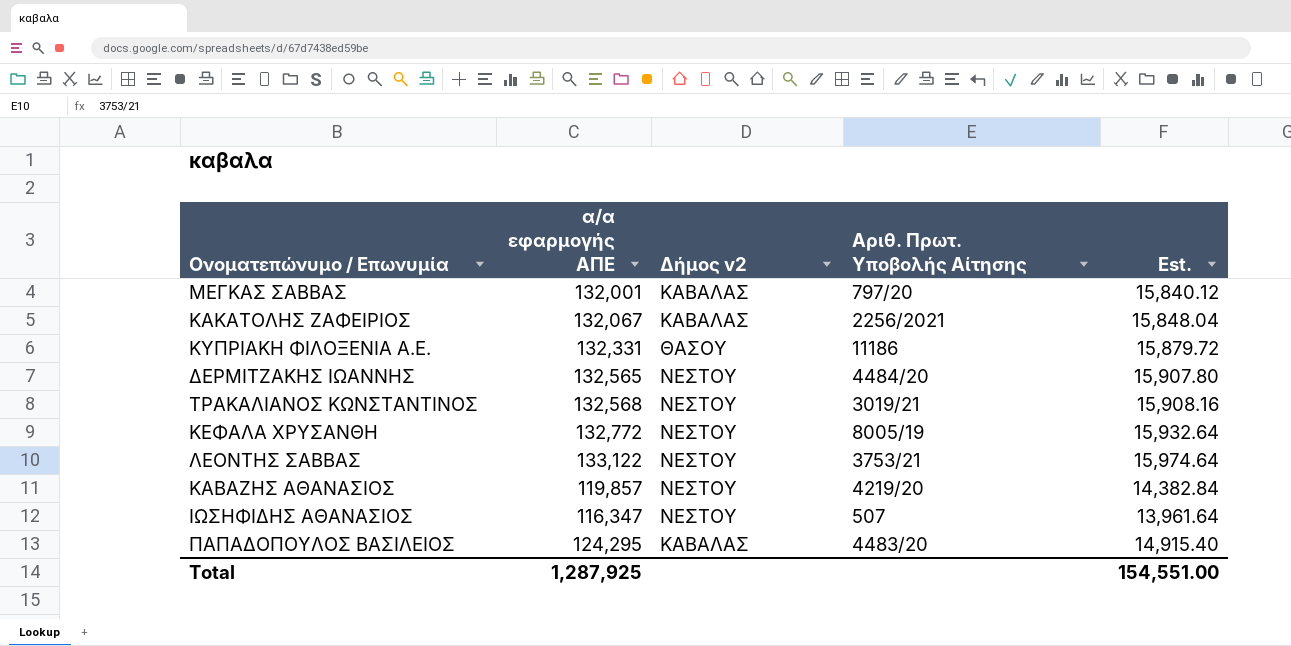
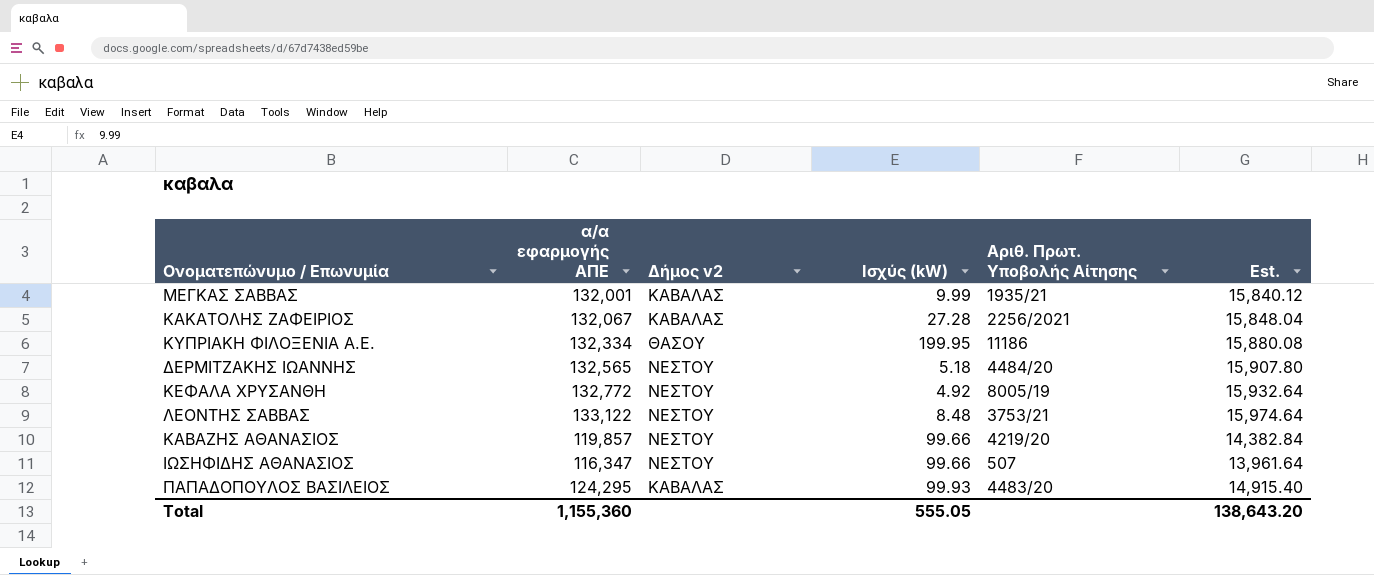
column Ισχύς (kW) | position: none -> 4
row ΤΡΑΚΑΛΙΑΝΟΣ ΚΩΝΣΤΑΝΤΙΝΟΣ: 132,568 | ΝΕΣΤΟΥ | 3019/21 | 15,908.16 -> none
ΜΕΓΚΑΣ ΣΑΒΒΑΣ | Αριθ. Πρωτ. Υποβολής Αίτησης: 797/20 -> 1935/21
ΚΥΠΡΙΑΚΗ ΦΙΛΟΞΕΝΙΑ Α.Ε. | α/α εφαρμογής ΑΠΕ: 132,331 -> 132,334
ΚΥΠΡΙΑΚΗ ΦΙΛΟΞΕΝΙΑ Α.Ε. | Est.: 15,879.72 -> 15,880.08
Total | α/α εφαρμογής ΑΠΕ: 1,287,925 -> 1,155,360
Total | Est.: 154,551.00 -> 138,643.20

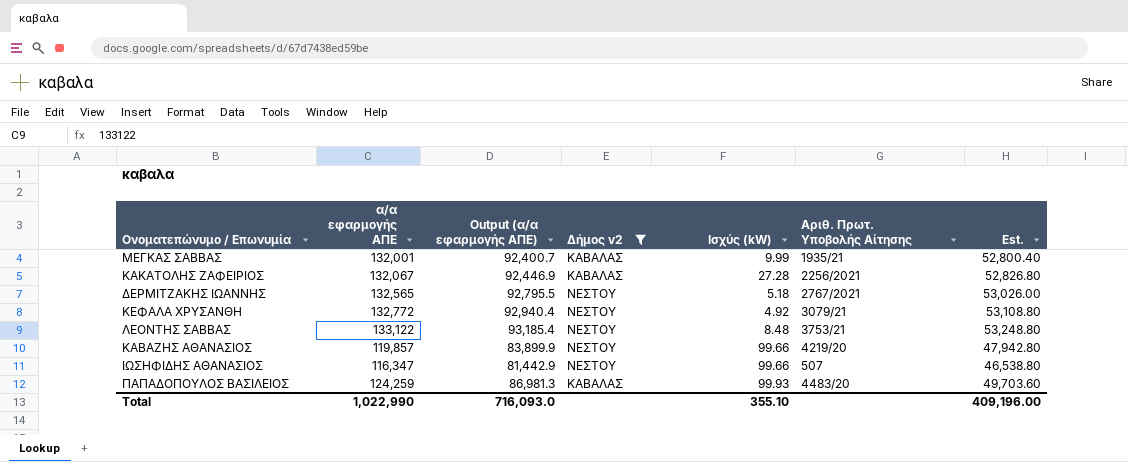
filter: none -> Δήμος v2 != ΘΑΣΟΥ
column Output (α/α εφαρμογής ΑΠΕ) | formula: none -> [α/α εφαρμογής ΑΠΕ] * 0.7
column Est. | formula: [α/α εφαρμογής ΑΠΕ] * 0.12 -> [α/α εφαρμογής ΑΠΕ] * 0.4
ΔΕΡΜΙΤΖΑΚΗΣ ΙΩΑΝΝΗΣ | Αριθ. Πρωτ. Υποβολής Αίτησης: 4484/20 -> 2767/2021
ΚΕΦΑΛΑ ΧΡΥΣΑΝΘΗ | Αριθ. Πρωτ. Υποβολής Αίτησης: 8005/19 -> 3079/21
ΠΑΠΑΔΟΠΟΥΛΟΣ ΒΑΣΙΛΕΙΟΣ | α/α εφαρμογής ΑΠΕ: 124,295 -> 124,259
Total | α/α εφαρμογής ΑΠΕ: 1,155,360 -> 1,022,990
Total | Ισχύς (kW): 555.05 -> 355.10
Total | Est.: 138,643.20 -> 409,196.00

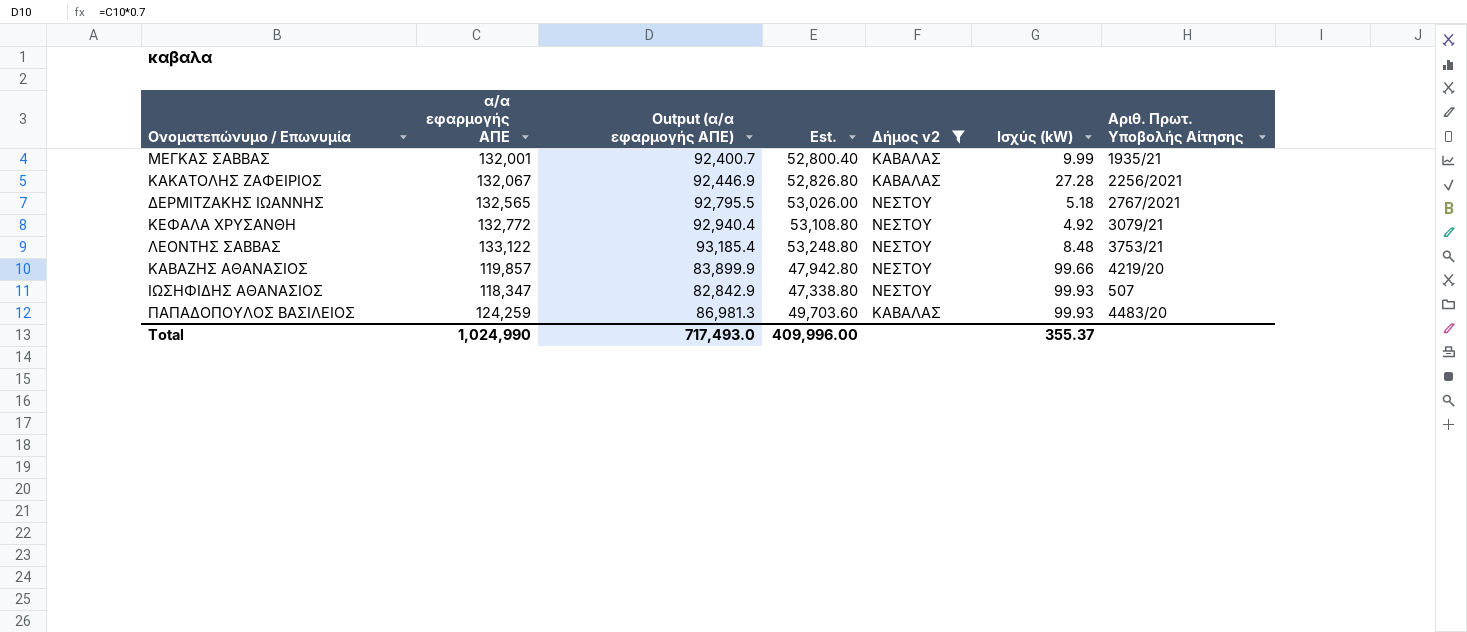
column Est. | position: 7 -> 4
ΙΩΣΗΦΙΔΗΣ ΑΘΑΝΑΣΙΟΣ | α/α εφαρμογής ΑΠΕ: 116,347 -> 118,347
ΙΩΣΗΦΙΔΗΣ ΑΘΑΝΑΣΙΟΣ | Output (α/α εφαρμογής ΑΠΕ): 81,442.9 -> 82,842.9
ΙΩΣΗΦΙΔΗΣ ΑΘΑΝΑΣΙΟΣ | Est.: 46,538.80 -> 47,338.80
ΙΩΣΗΦΙΔΗΣ ΑΘΑΝΑΣΙΟΣ | Ισχύς (kW): 99.66 -> 99.93
Total | α/α εφαρμογής ΑΠΕ: 1,022,990 -> 1,024,990
Total | Output (α/α εφαρμογής ΑΠΕ): 716,093.0 -> 717,493.0
Total | Est.: 409,196.00 -> 409,996.00
Total | Ισχύς (kW): 355.10 -> 355.37

